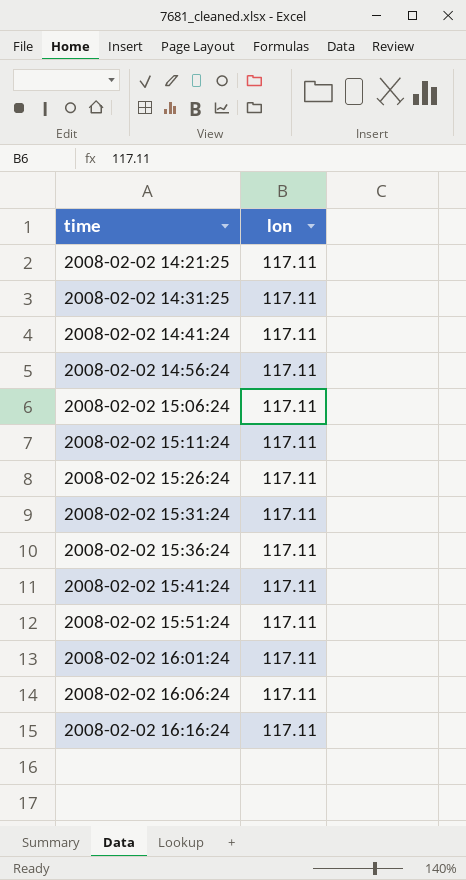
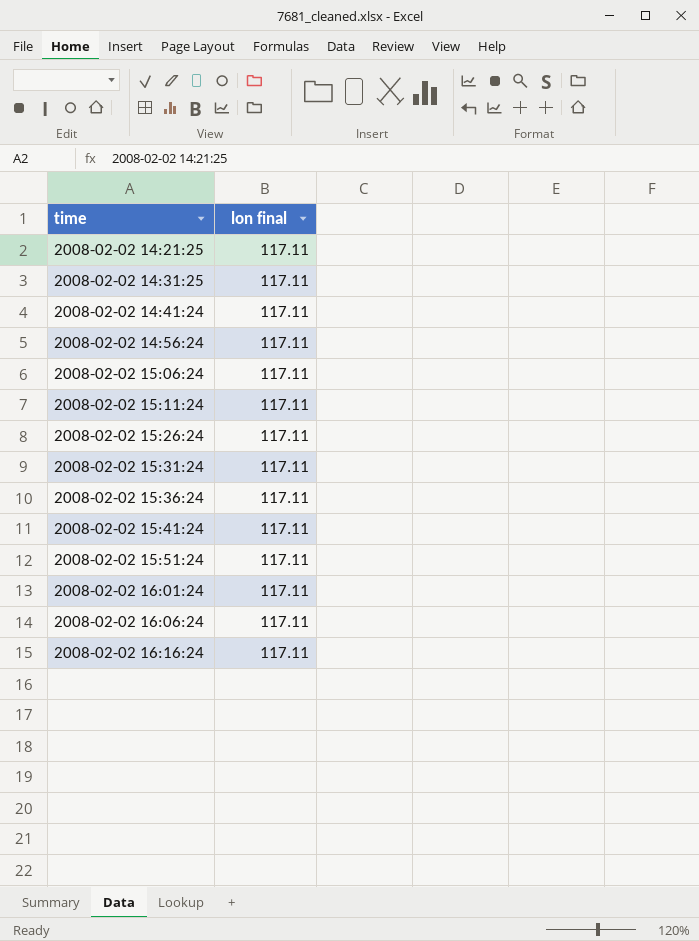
column name: lon -> lon final

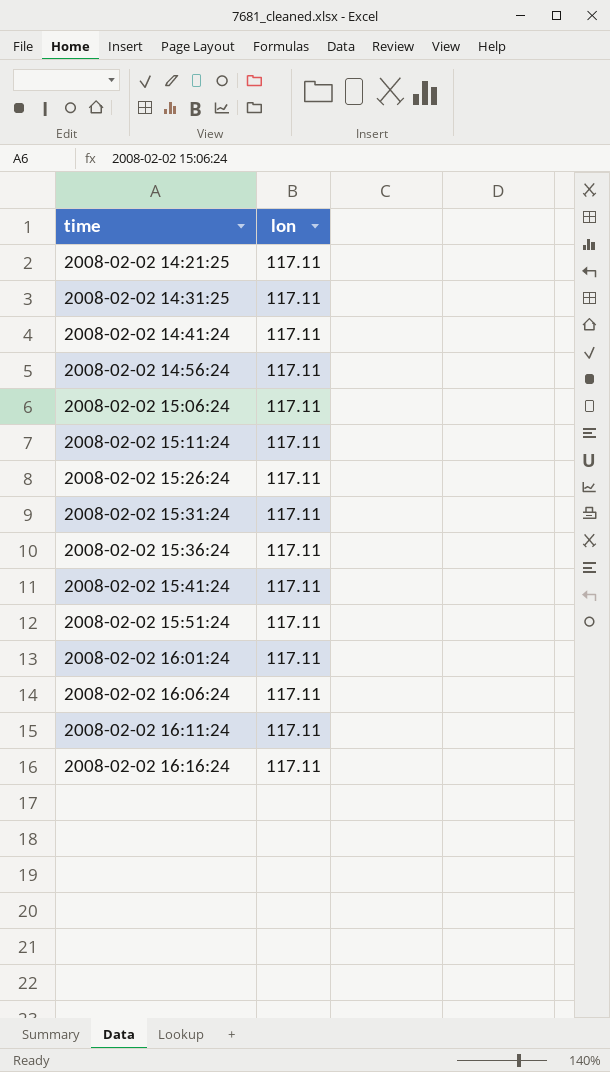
column name: lon final -> lon
row 2008-02-02 16:11:24: none -> 117.11

